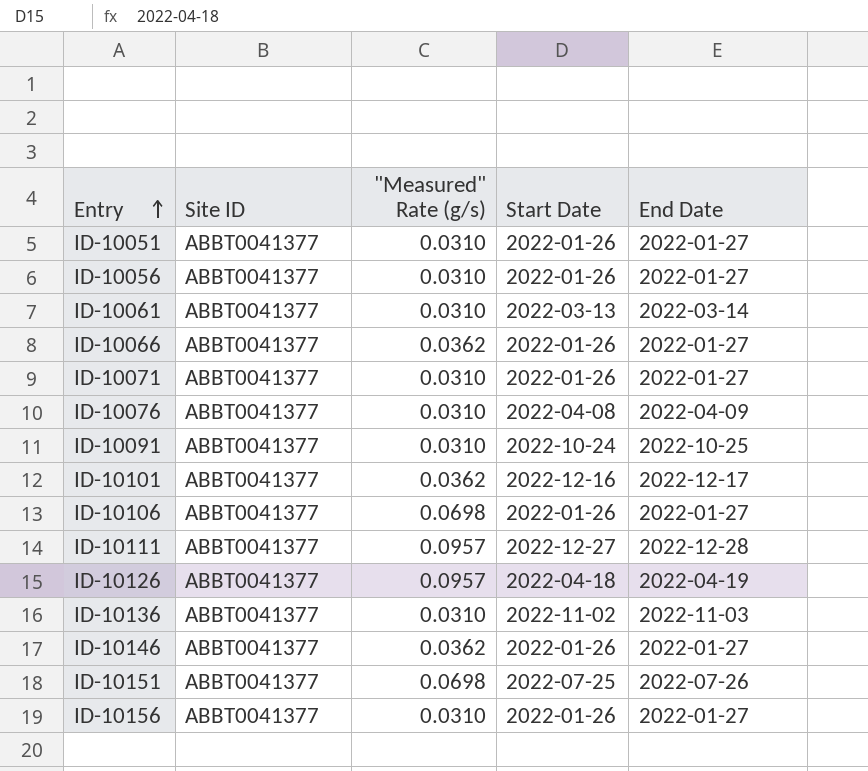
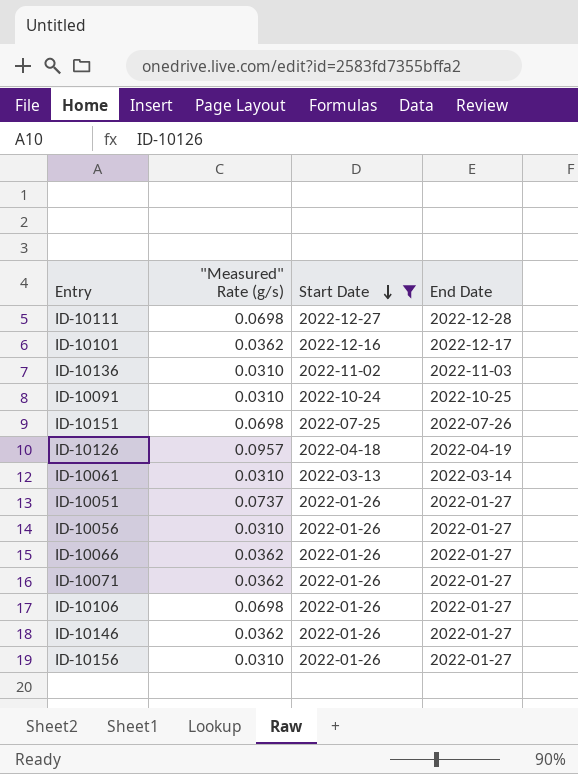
filter: none -> Start Date != 2022-04-08
row order: Entry ascending -> Start Date descending
column Site ID | position: 2 -> none
ID-10111 | "Measured" Rate (g/s): 0.0957 -> 0.0698
ID-10051 | "Measured" Rate (g/s): 0.0310 -> 0.0737
ID-10071 | "Measured" Rate (g/s): 0.0310 -> 0.0362

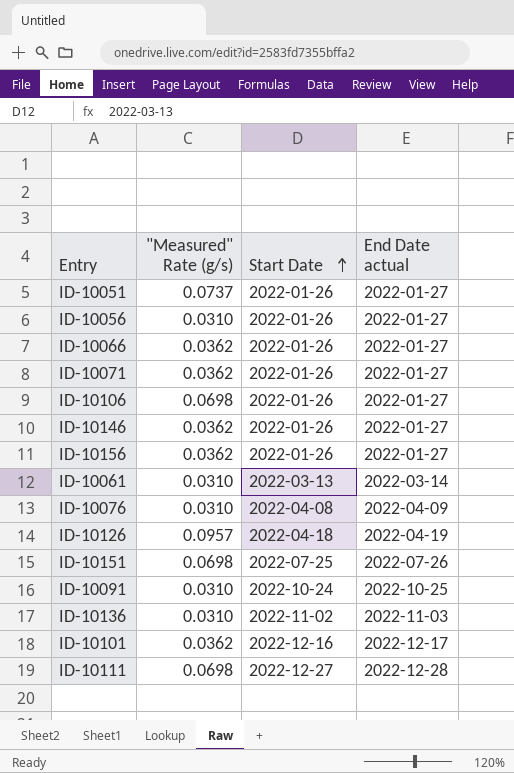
filter: Start Date != 2022-04-08 -> none
row order: Start Date descending -> Start Date ascending
column name: End Date -> End Date actual
ID-10156 | "Measured" Rate (g/s): 0.0310 -> 0.0362

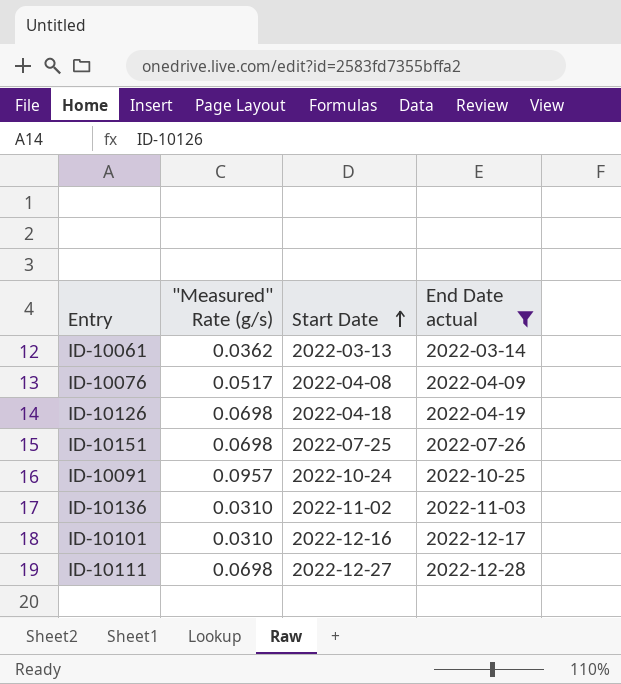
filter: none -> End Date actual != 2022-01-27
ID-10061 | "Measured" Rate (g/s): 0.0310 -> 0.0362
ID-10076 | "Measured" Rate (g/s): 0.0310 -> 0.0517
ID-10126 | "Measured" Rate (g/s): 0.0957 -> 0.0698
ID-10091 | "Measured" Rate (g/s): 0.0310 -> 0.0957
ID-10101 | "Measured" Rate (g/s): 0.0362 -> 0.0310

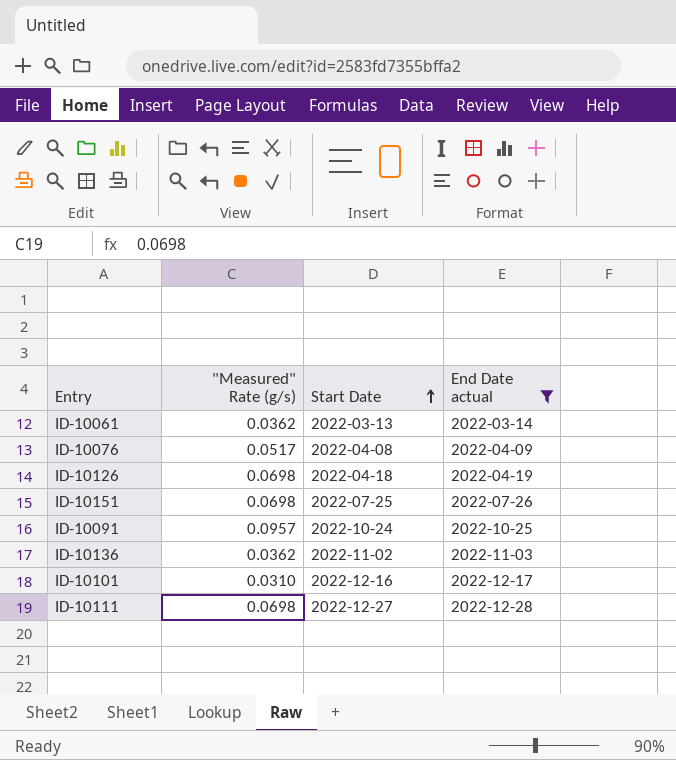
ID-10136 | "Measured" Rate (g/s): 0.0310 -> 0.0362

